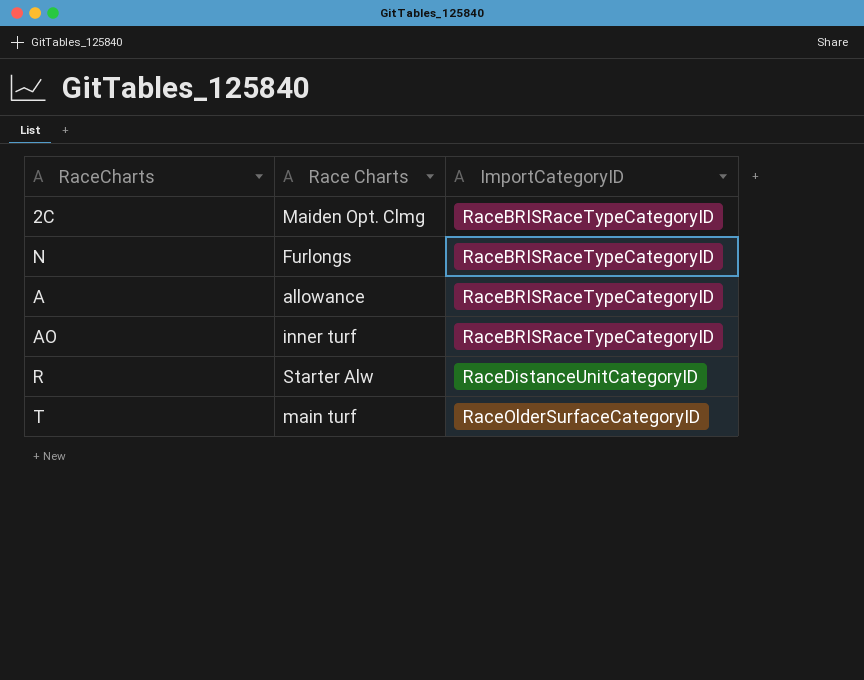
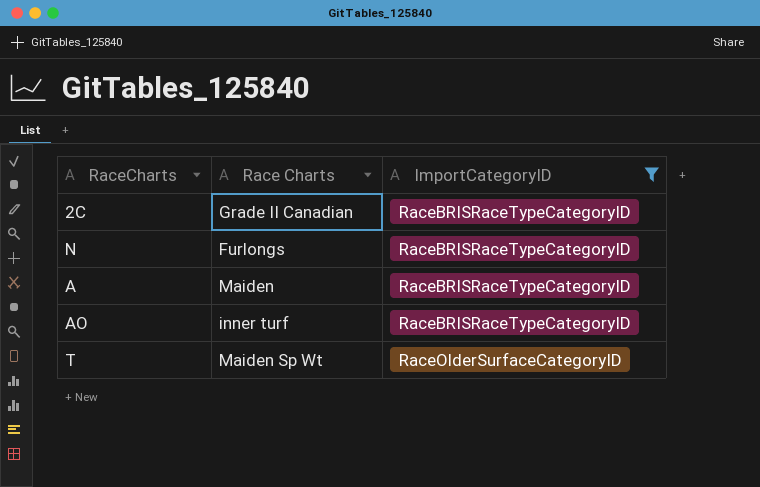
filter: none -> ImportCategoryID != RaceDistanceUnitCategoryID
2C | Race Charts: Maiden Opt. Clmg -> Grade II Canadian
A | Race Charts: allowance -> Maiden
T | Race Charts: main turf -> Maiden Sp Wt

